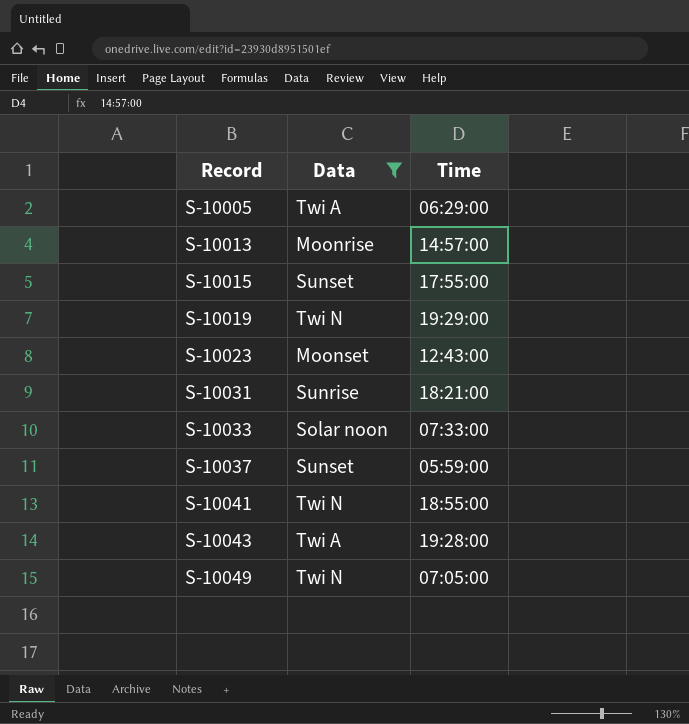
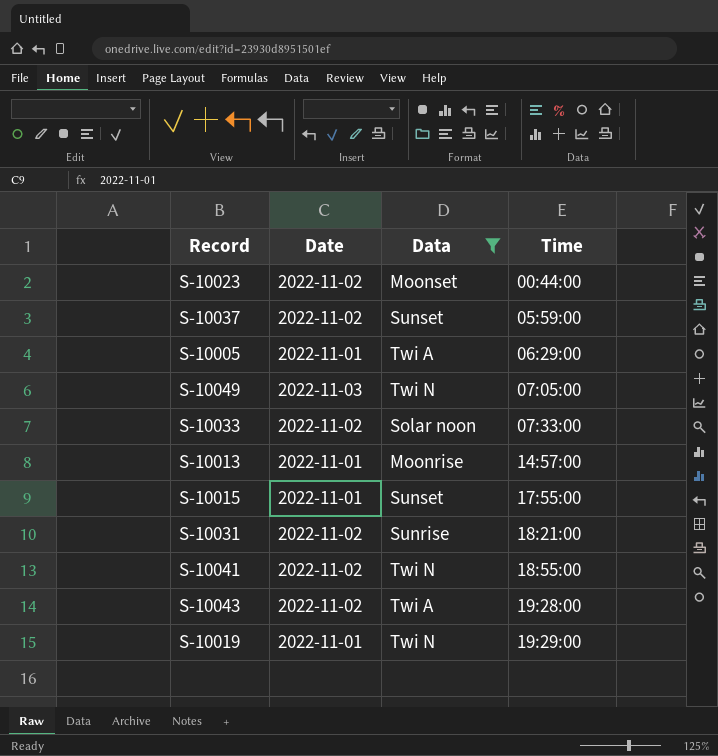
row order: Record ascending -> Time ascending
column Date | position: none -> 2
S-10023 | Time: 12:43:00 -> 00:44:00

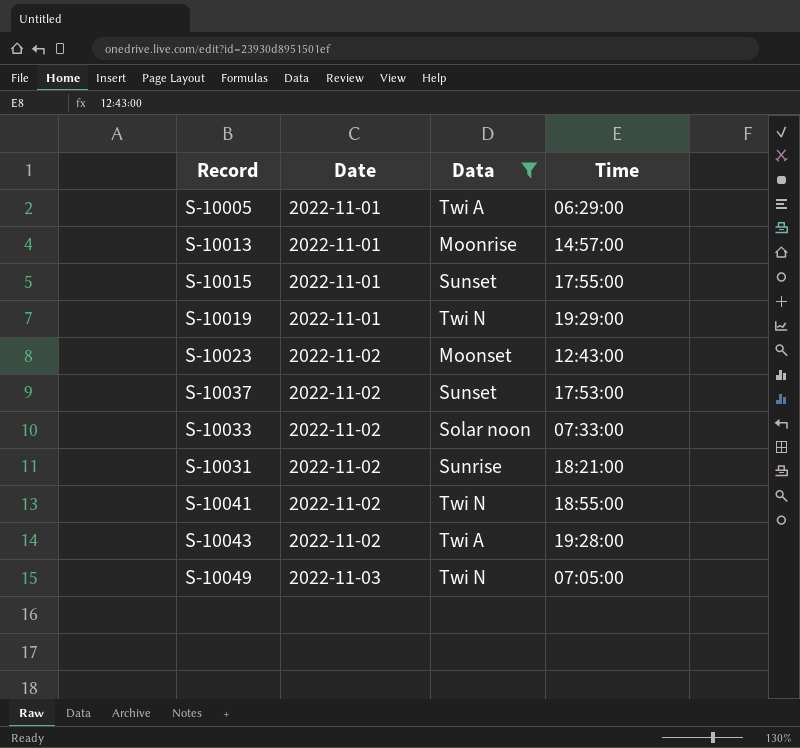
row order: Time ascending -> Date ascending
S-10023 | Time: 00:44:00 -> 12:43:00
S-10037 | Time: 05:59:00 -> 17:53:00

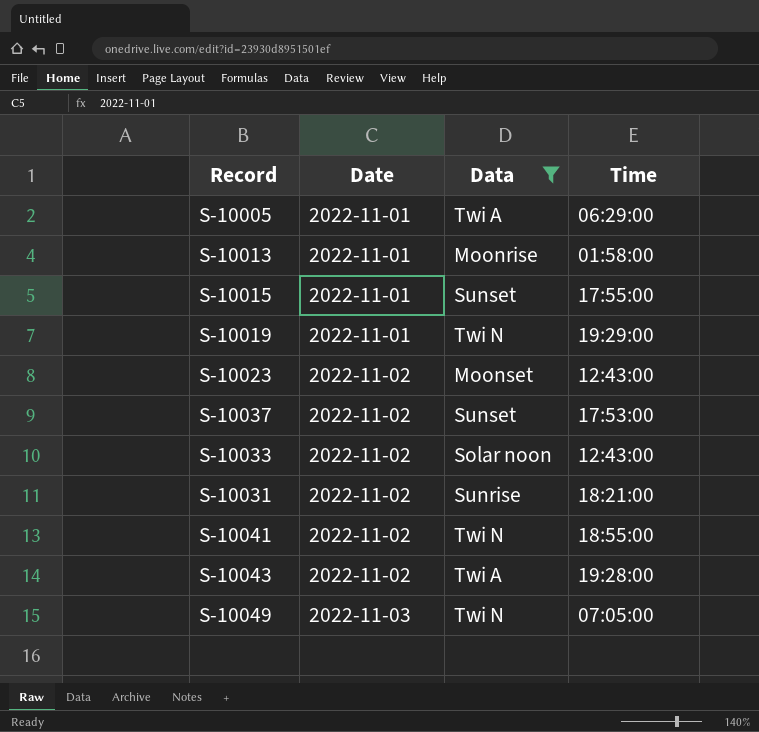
S-10013 | Time: 14:57:00 -> 01:58:00
S-10033 | Time: 07:33:00 -> 12:43:00

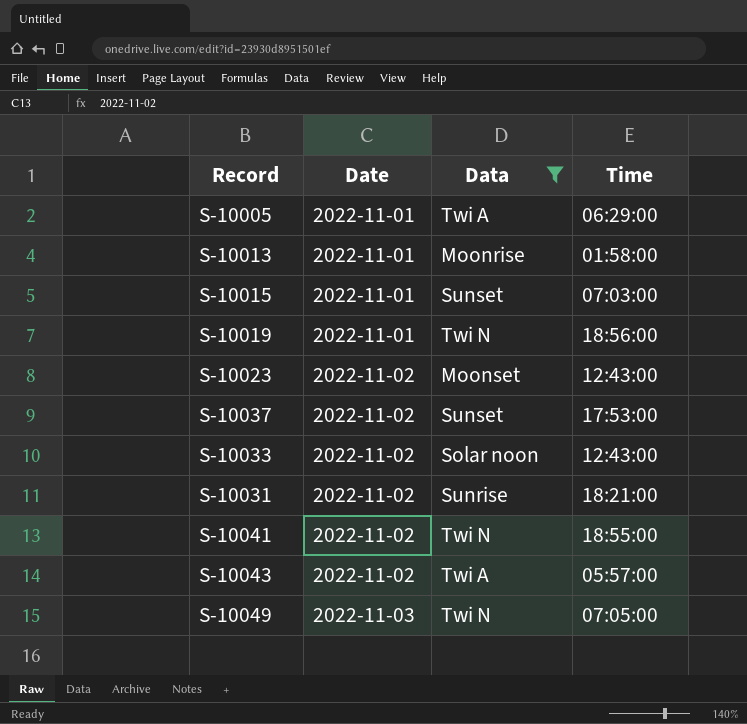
S-10015 | Time: 17:55:00 -> 07:03:00
S-10019 | Time: 19:29:00 -> 18:56:00
S-10043 | Time: 19:28:00 -> 05:57:00

